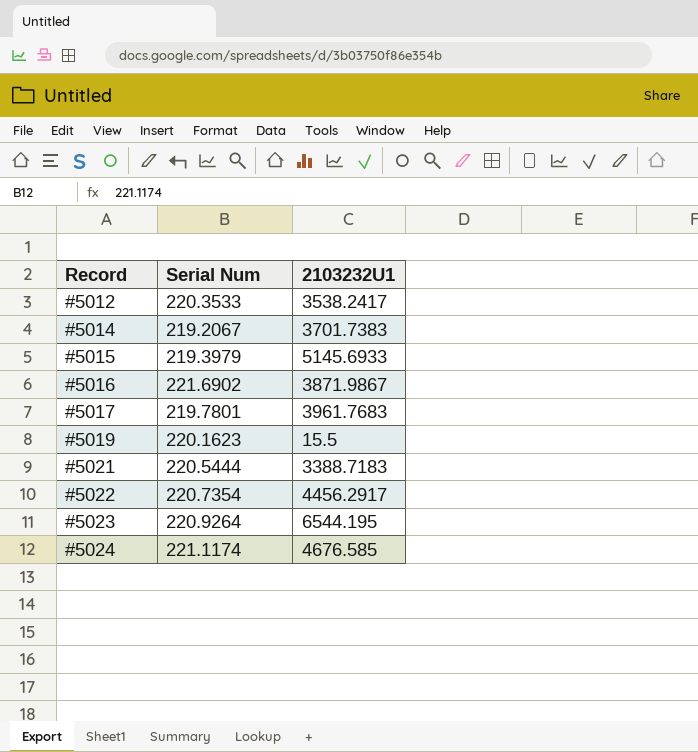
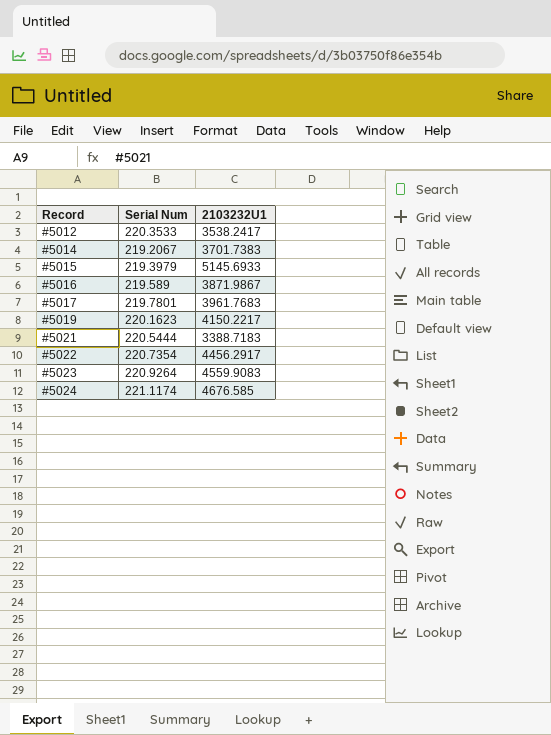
#5016 | Serial Num: 221.6902 -> 219.589
#5019 | 2103232U1: 15.5 -> 4150.2217
#5023 | 2103232U1: 6544.195 -> 4559.9083

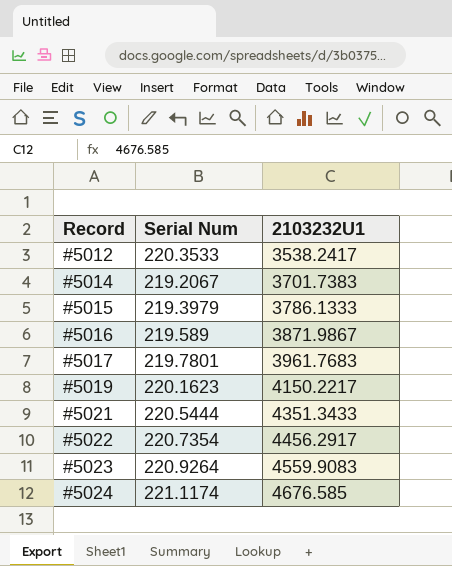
#5015 | 2103232U1: 5145.6933 -> 3786.1333
#5021 | 2103232U1: 3388.7183 -> 4351.3433

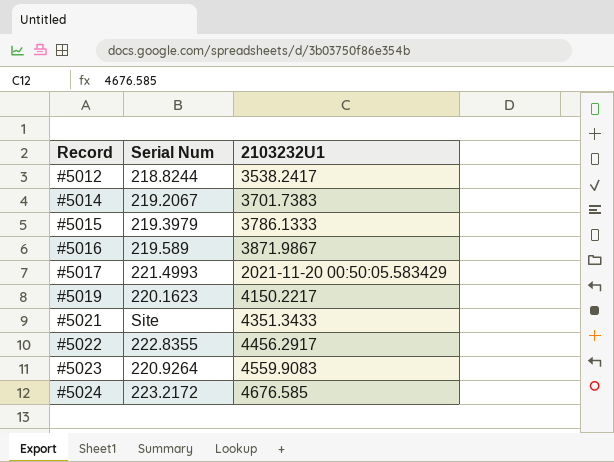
#5012 | Serial Num: 220.3533 -> 218.8244
#5017 | Serial Num: 219.7801 -> 221.4993
#5017 | 2103232U1: 3961.7683 -> 2021-11-20 00:50:05.583429
#5021 | Serial Num: 220.5444 -> Site
#5022 | Serial Num: 220.7354 -> 222.8355
#5024 | Serial Num: 221.1174 -> 223.2172

